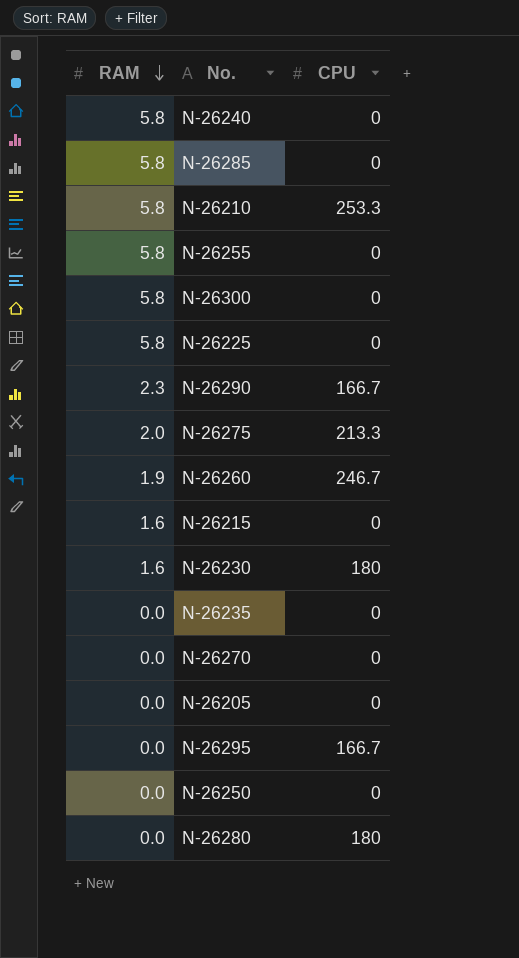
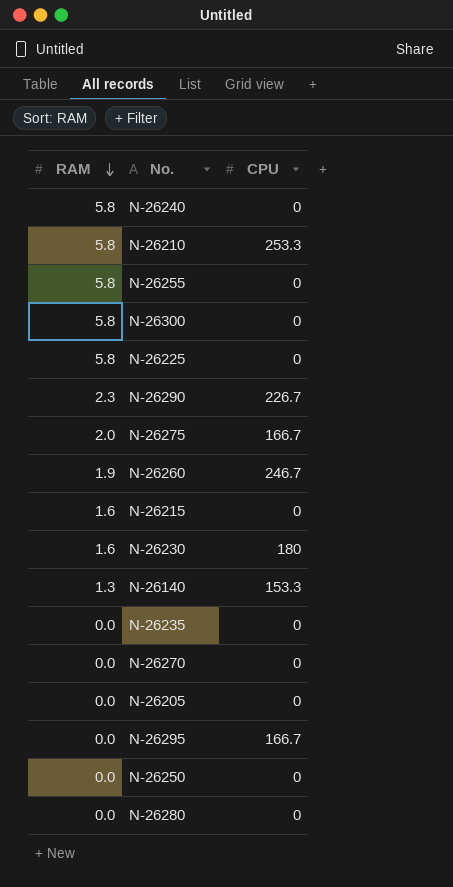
row N-26285: 5.8 | 0 -> none
N-26290 | CPU: 166.7 -> 226.7
N-26275 | CPU: 213.3 -> 166.7
row N-26140: none -> 1.3 | 153.3
N-26280 | CPU: 180 -> 0

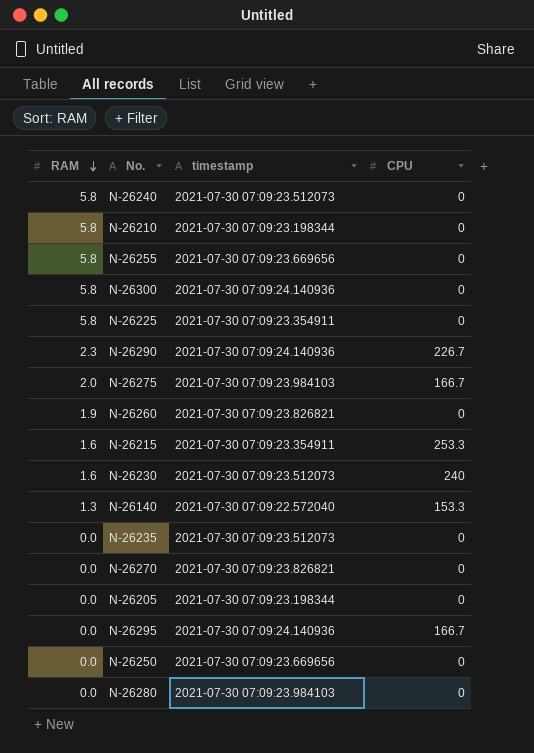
column timestamp | position: none -> 3
N-26210 | CPU: 253.3 -> 0
N-26260 | CPU: 246.7 -> 0
N-26215 | CPU: 0 -> 253.3
N-26230 | CPU: 180 -> 240

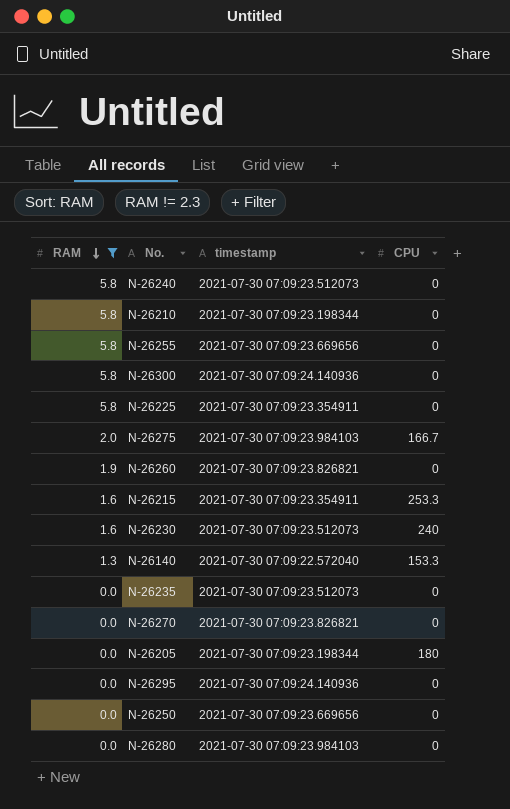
filter: none -> RAM != 2.3
N-26205 | CPU: 0 -> 180
N-26295 | CPU: 166.7 -> 0

